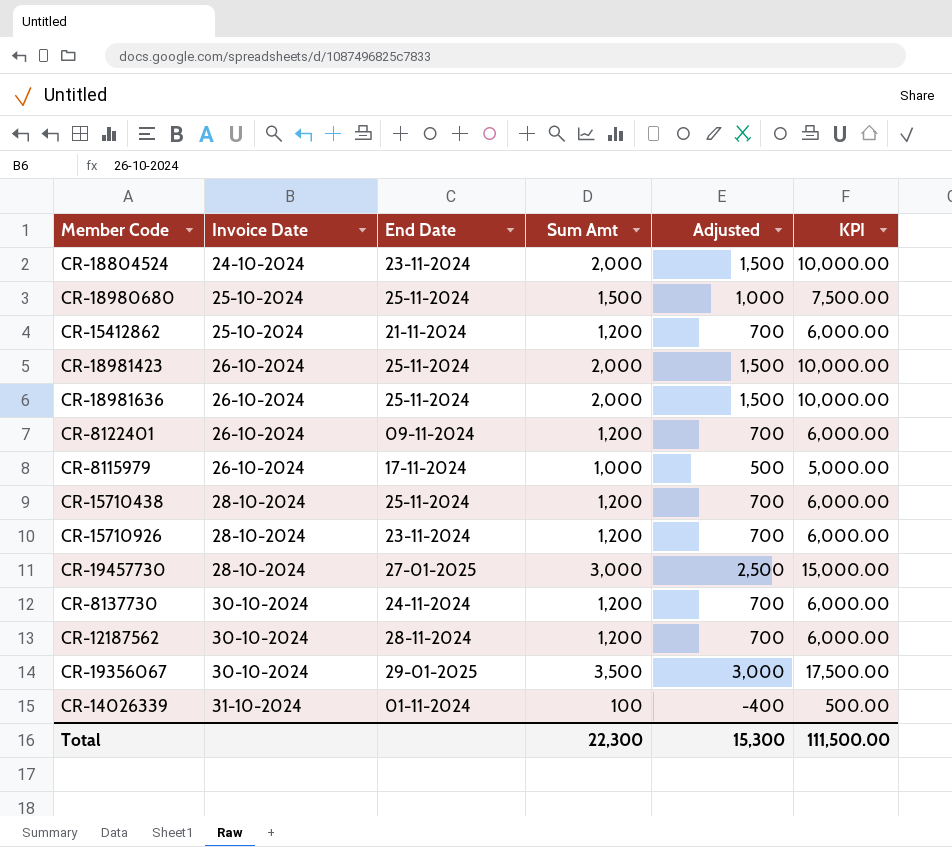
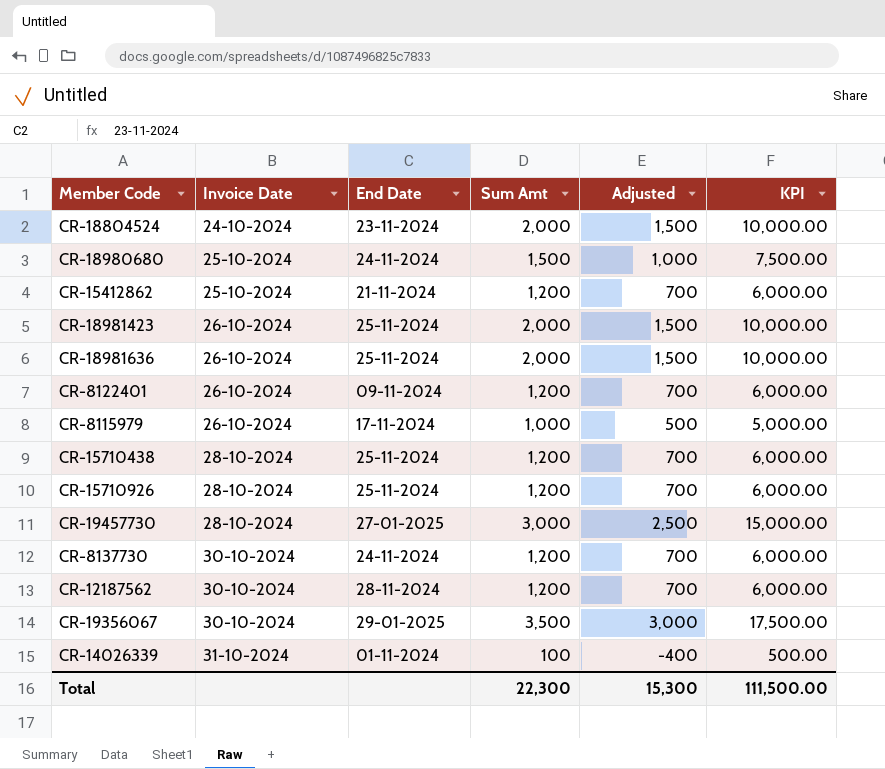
CR-18980680 | End Date: 25-11-2024 -> 24-11-2024
CR-15710926 | End Date: 23-11-2024 -> 25-11-2024

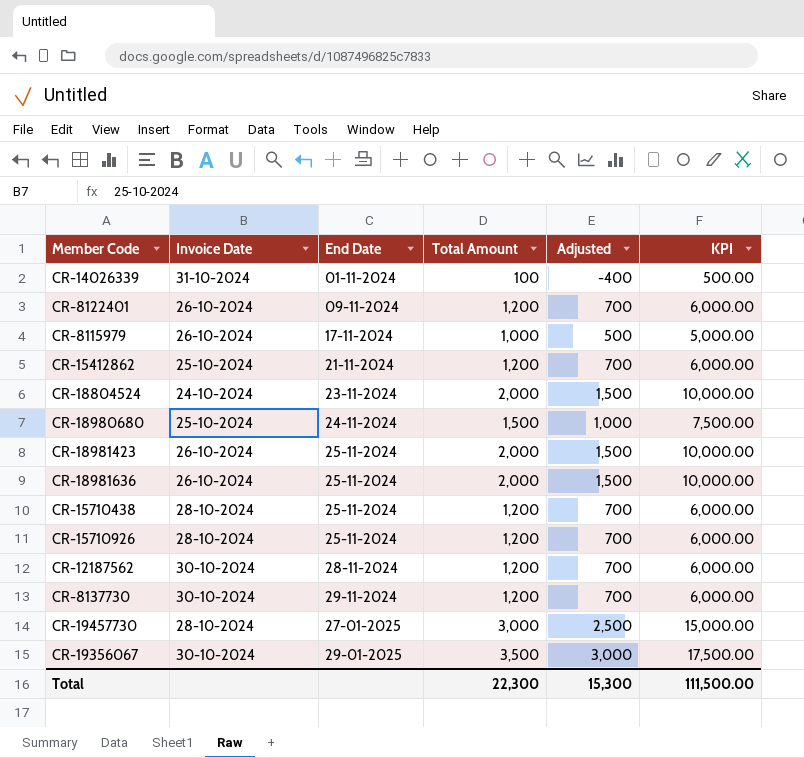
row order: Invoice Date ascending -> End Date ascending
column name: Sum Amt -> Total Amount
CR-8137730 | End Date: 24-11-2024 -> 29-11-2024

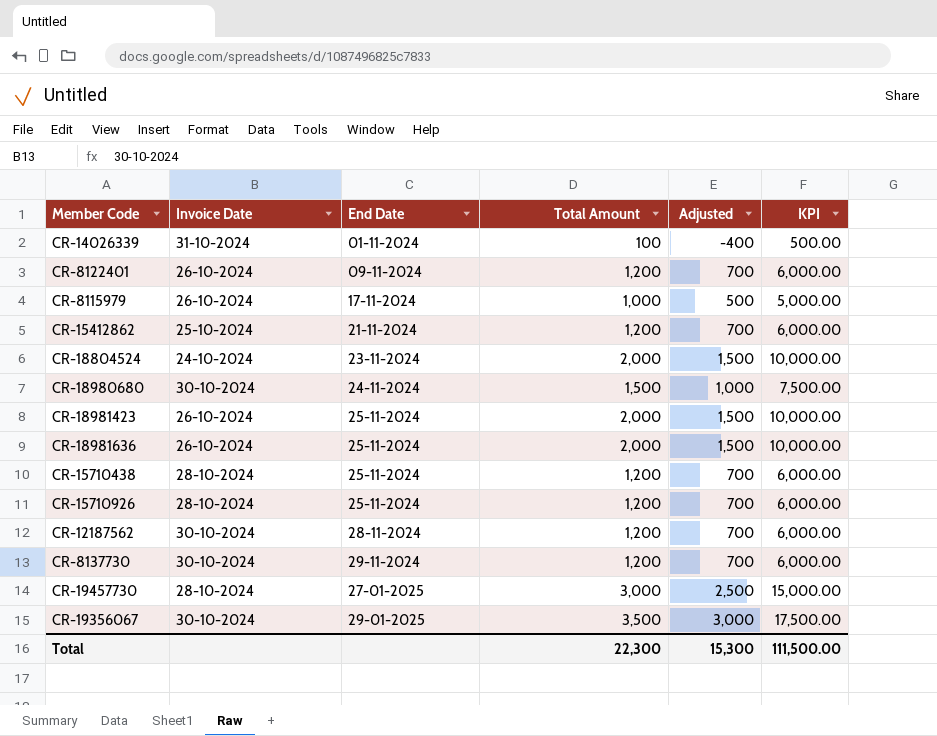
CR-18980680 | Invoice Date: 25-10-2024 -> 30-10-2024

